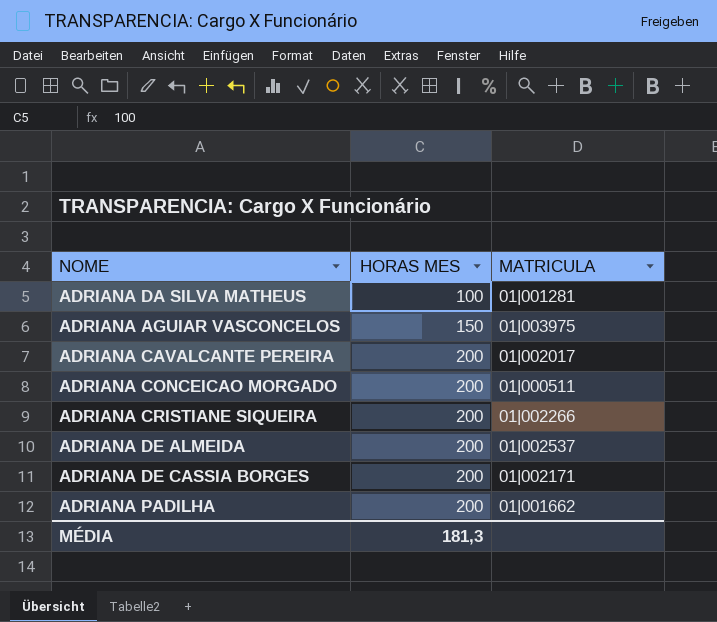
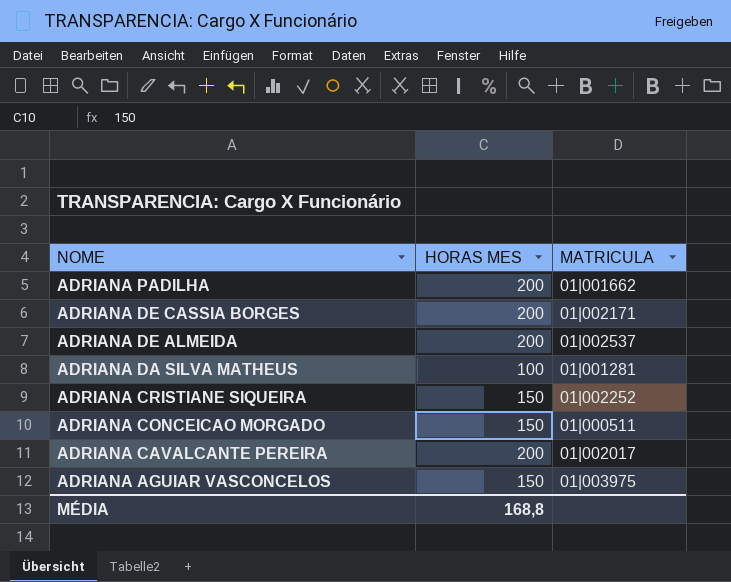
row order: HORAS MES ascending -> NOME descending
ADRIANA CRISTIANE SIQUEIRA | HORAS MES: 200 -> 150
ADRIANA CRISTIANE SIQUEIRA | MATRICULA: 01|002266 -> 01|002252
ADRIANA CONCEICAO MORGADO | HORAS MES: 200 -> 150
MÉDIA | HORAS MES: 181,3 -> 168,8

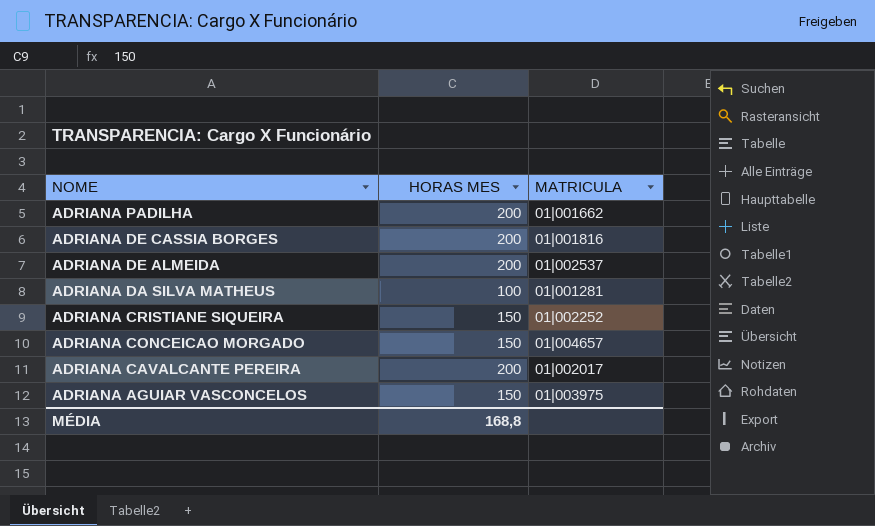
ADRIANA DE CASSIA BORGES | MATRICULA: 01|002171 -> 01|001816
ADRIANA CONCEICAO MORGADO | MATRICULA: 01|000511 -> 01|004657

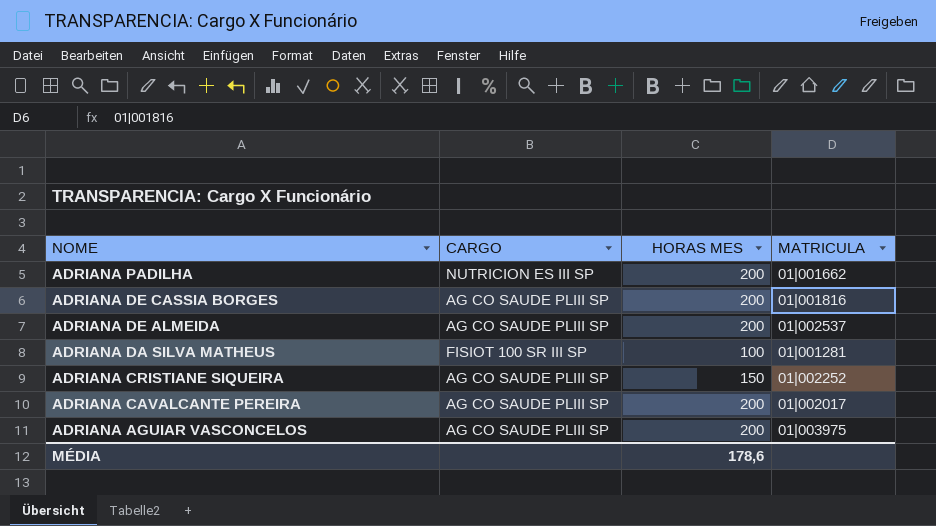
column CARGO | position: none -> 2
row ADRIANA CONCEICAO MORGADO: 150 | 01|004657 -> none
ADRIANA AGUIAR VASCONCELOS | HORAS MES: 150 -> 200
MÉDIA | HORAS MES: 168,8 -> 178,6

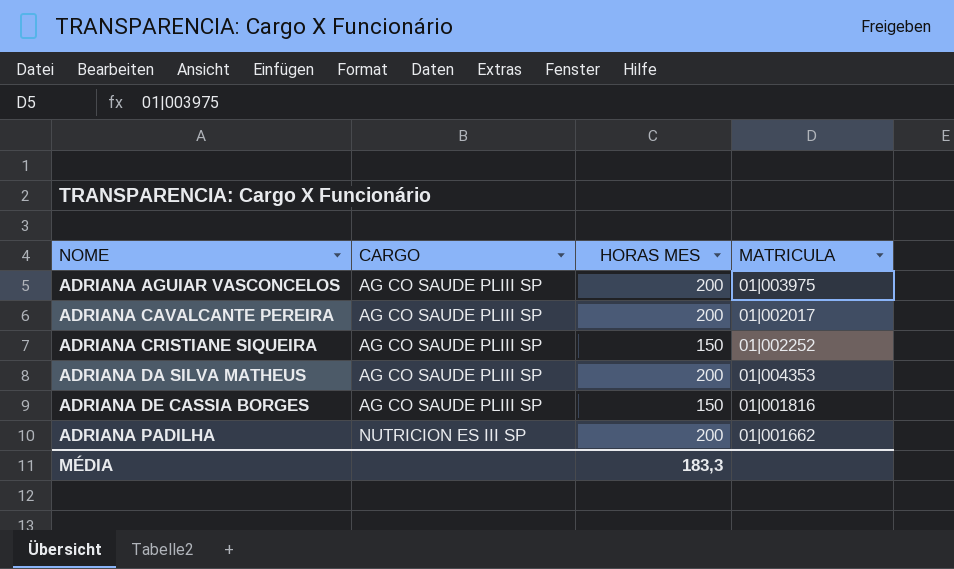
row order: NOME descending -> NOME ascending
row ADRIANA DE ALMEIDA: AG CO SAUDE PLIII SP | 200 | 01|002537 -> none
ADRIANA DA SILVA MATHEUS | CARGO: FISIOT 100 SR III SP -> AG CO SAUDE PLIII SP
ADRIANA DA SILVA MATHEUS | HORAS MES: 100 -> 200
ADRIANA DA SILVA MATHEUS | MATRICULA: 01|001281 -> 01|004353
ADRIANA DE CASSIA BORGES | HORAS MES: 200 -> 150
MÉDIA | HORAS MES: 178,6 -> 183,3

